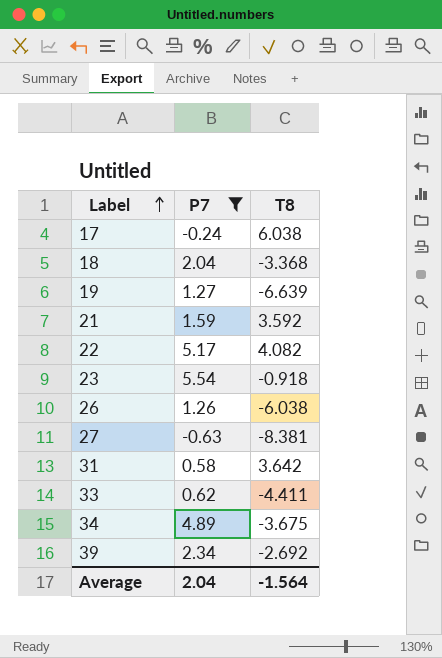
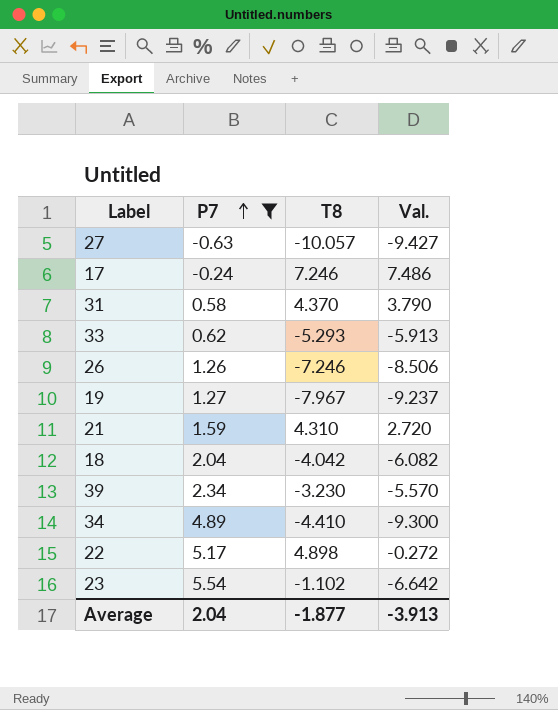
row order: Label ascending -> P7 ascending
column Val. | formula: none -> [T8] - [P7]
27 | T8: -8.381 -> -10.057
17 | T8: 6.038 -> 7.246
31 | T8: 3.642 -> 4.370
33 | T8: -4.411 -> -5.293
26 | T8: -6.038 -> -7.246
19 | T8: -6.639 -> -7.967
21 | T8: 3.592 -> 4.310
18 | T8: -3.368 -> -4.042
39 | T8: -2.692 -> -3.230
34 | T8: -3.675 -> -4.410
22 | T8: 4.082 -> 4.898
23 | T8: -0.918 -> -1.102
Average | T8: -1.564 -> -1.877

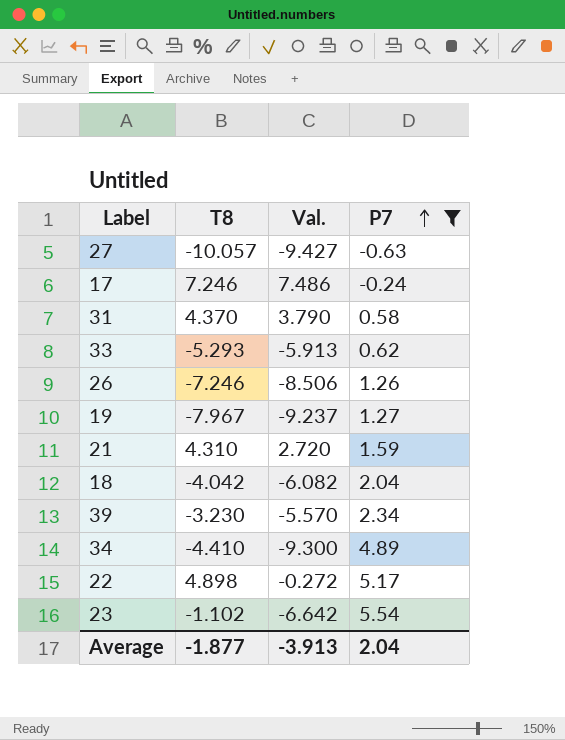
column P7 | position: 2 -> 4

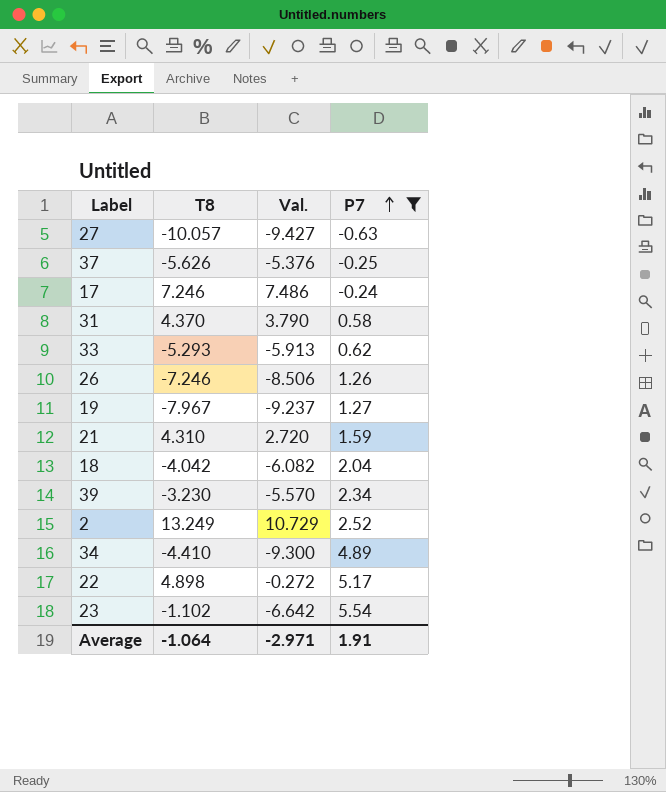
row 37: none -> -5.626 | -5.376 | -0.25
row 2: none -> 13.249 | 10.729 | 2.52
Average | T8: -1.877 -> -1.064
Average | Val.: -3.913 -> -2.971
Average | P7: 2.04 -> 1.91

